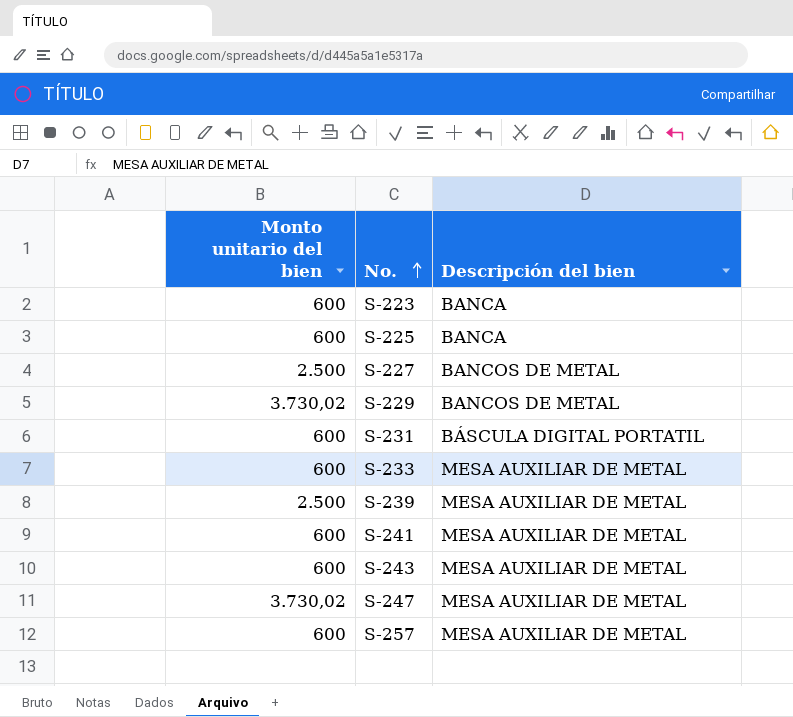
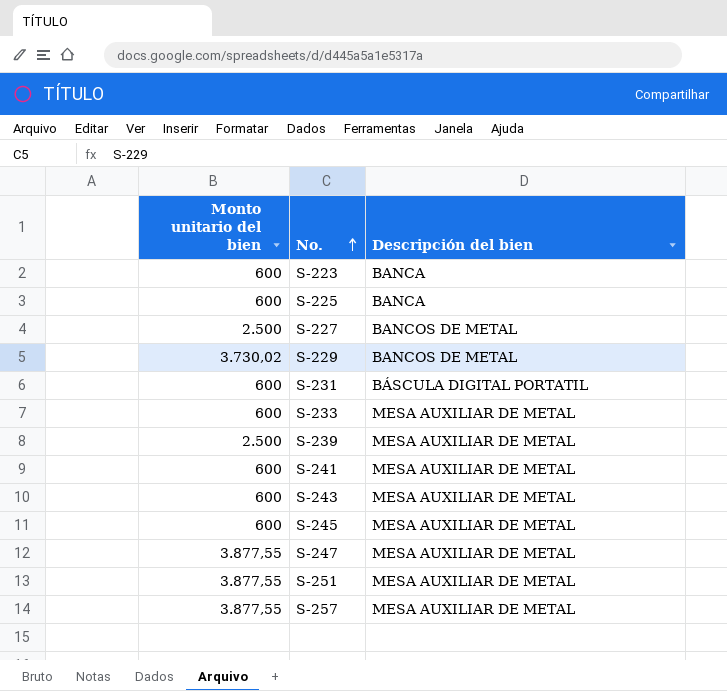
row S-245: none -> 600 | MESA AUXILIAR DE METAL
S-247 | Monto unitario del bien: 3.730,02 -> 3.877,55
row S-251: none -> 3.877,55 | MESA AUXILIAR DE METAL
S-257 | Monto unitario del bien: 600 -> 3.877,55

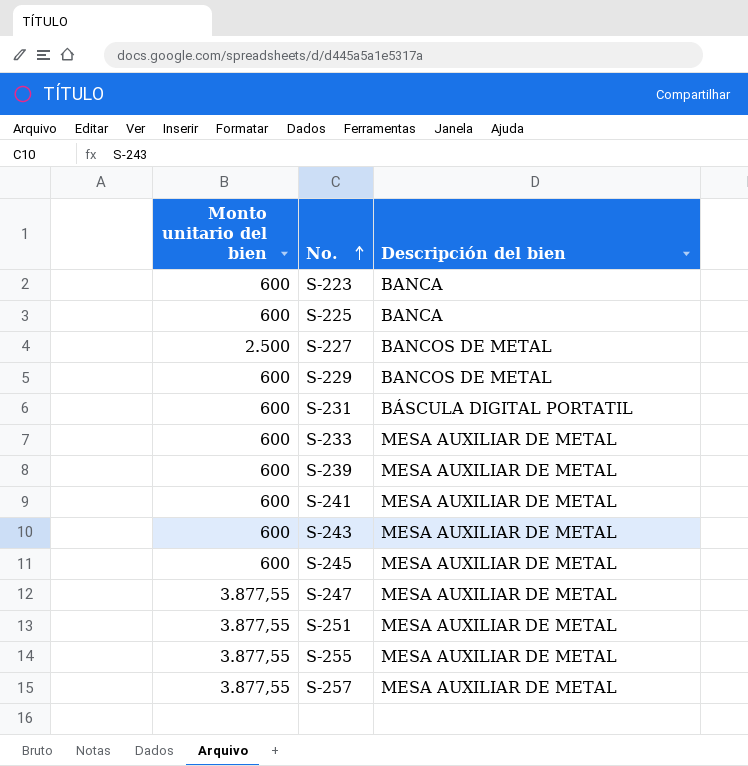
S-229 | Monto unitario del bien: 3.730,02 -> 600
S-239 | Monto unitario del bien: 2.500 -> 600
row S-255: none -> 3.877,55 | MESA AUXILIAR DE METAL

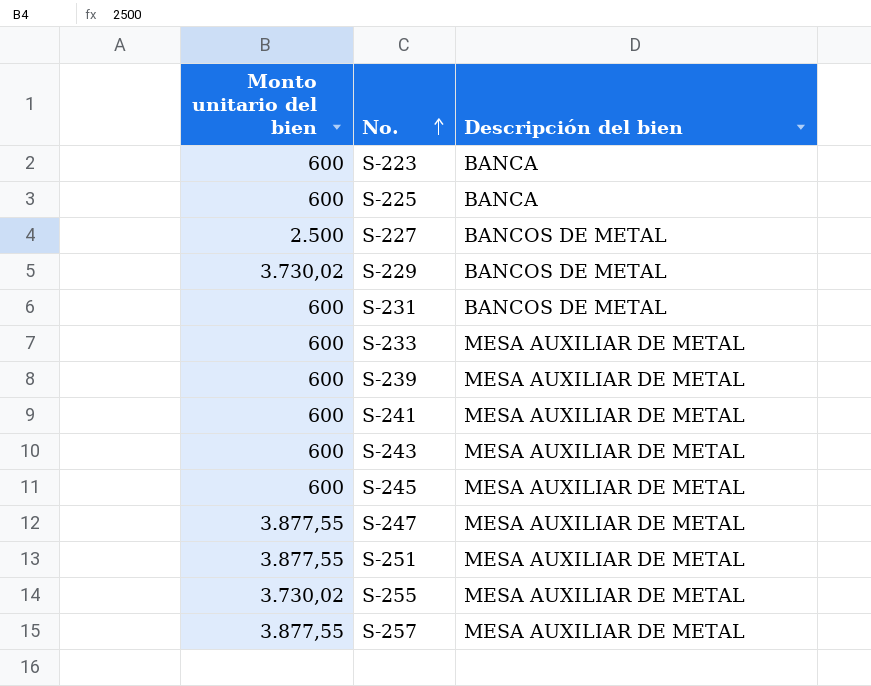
S-229 | Monto unitario del bien: 600 -> 3.730,02
S-231 | Descripción del bien: BÁSCULA DIGITAL PORTATIL -> BANCOS DE METAL
S-255 | Monto unitario del bien: 3.877,55 -> 3.730,02

